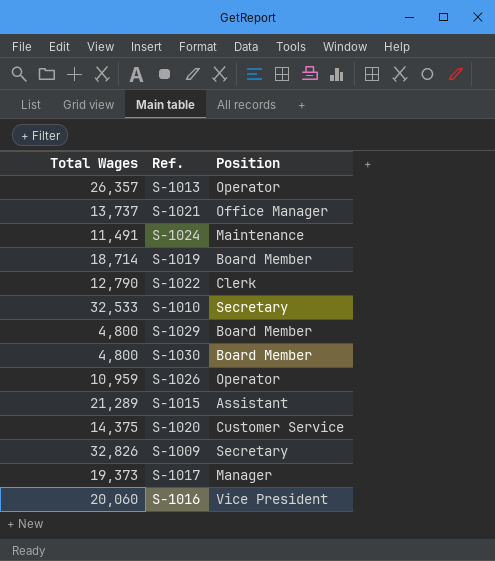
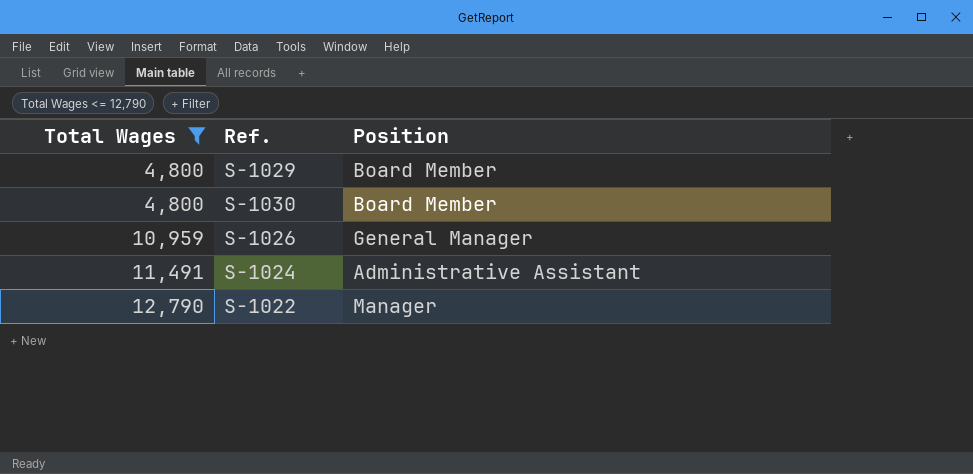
filter: none -> Total Wages <= 12,790
row order: none -> Total Wages ascending
S-1026 | Position: Operator -> General Manager
S-1024 | Position: Maintenance -> Administrative Assistant
S-1022 | Position: Clerk -> Manager

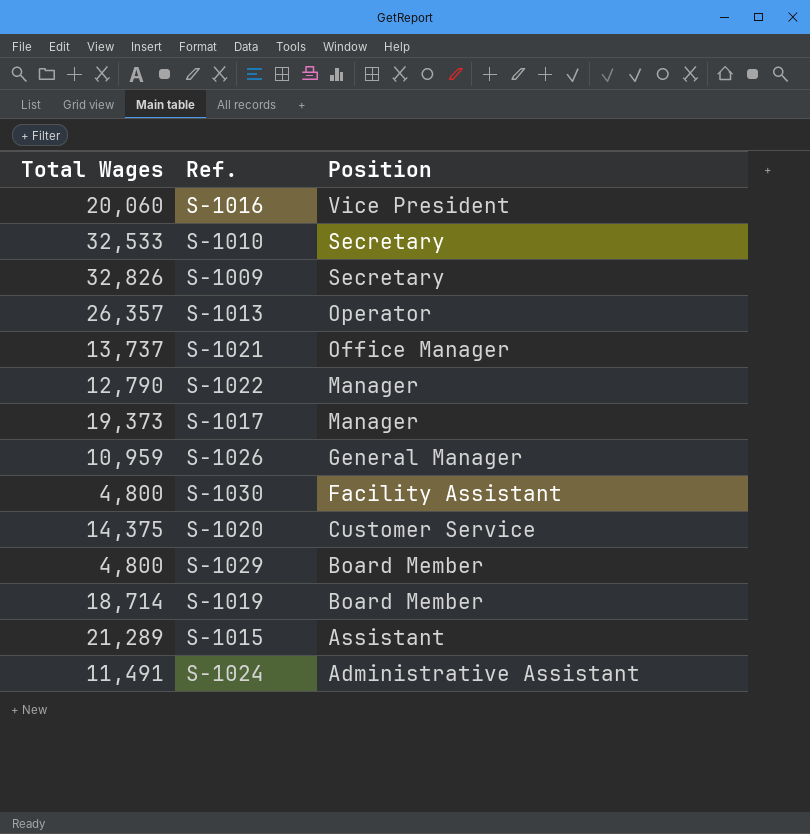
filter: Total Wages <= 12,790 -> none
row order: Total Wages ascending -> Position descending
S-1030 | Position: Board Member -> Facility Assistant

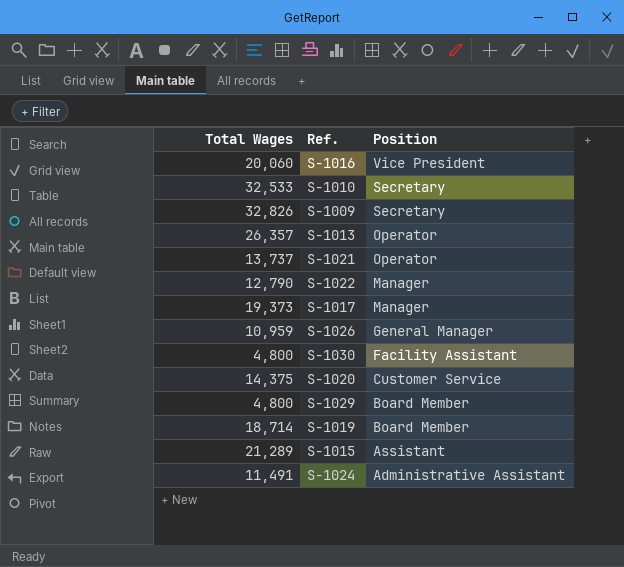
S-1021 | Position: Office Manager -> Operator

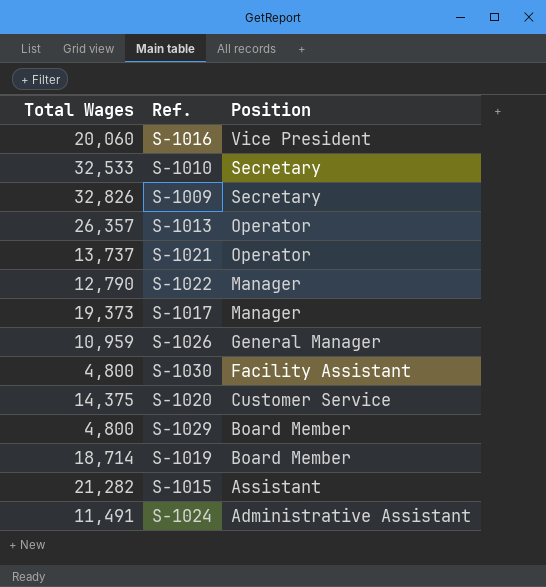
S-1015 | Total Wages: 21,289 -> 21,282

